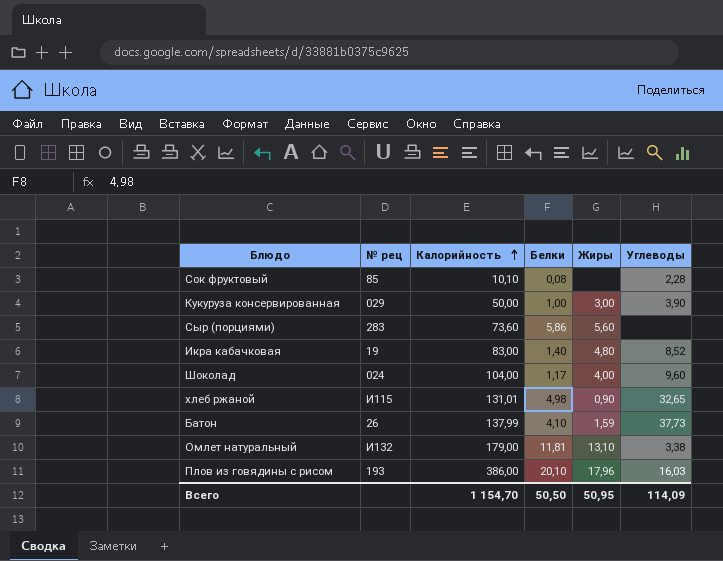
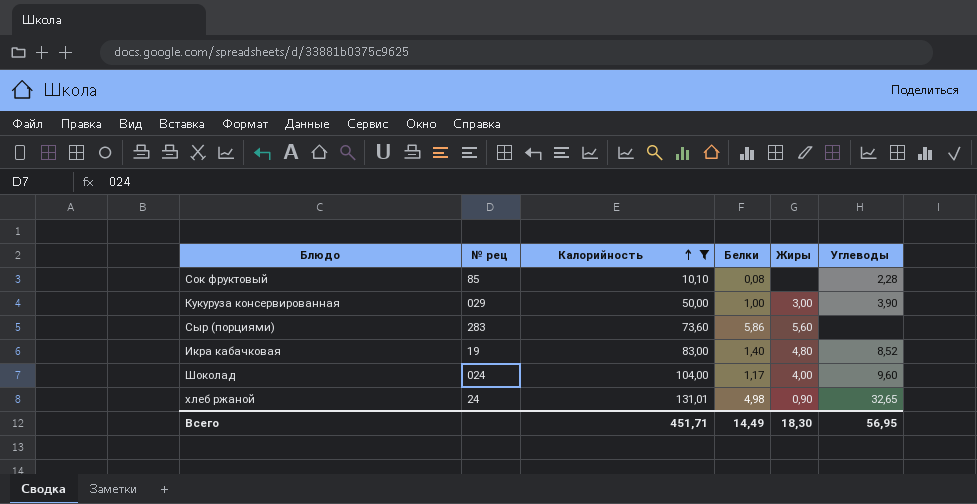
filter: none -> Калорийность <= 131,01
хлеб ржаной | № рец: И115 -> 24
Всего | Калорийность: 1 154,70 -> 451,71
Всего | Белки: 50,50 -> 14,49
Всего | Жиры: 50,95 -> 18,30
Всего | Углеводы: 114,09 -> 56,95

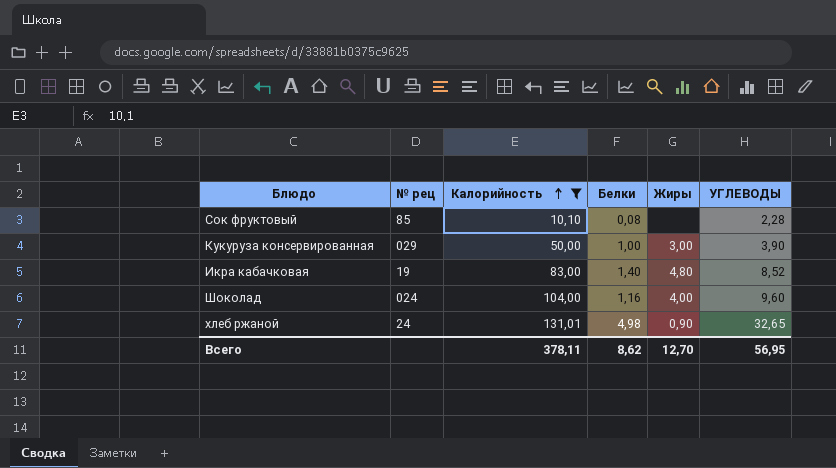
column name: Углеводы -> УГЛЕВОДЫ
row Сыр (порциями): 283 | 73,60 | 5,86 | 5,60 | none -> none
Шоколад | Белки: 1,17 -> 1,16
Всего | Калорийность: 451,71 -> 378,11
Всего | Белки: 14,49 -> 8,62
Всего | Жиры: 18,30 -> 12,70

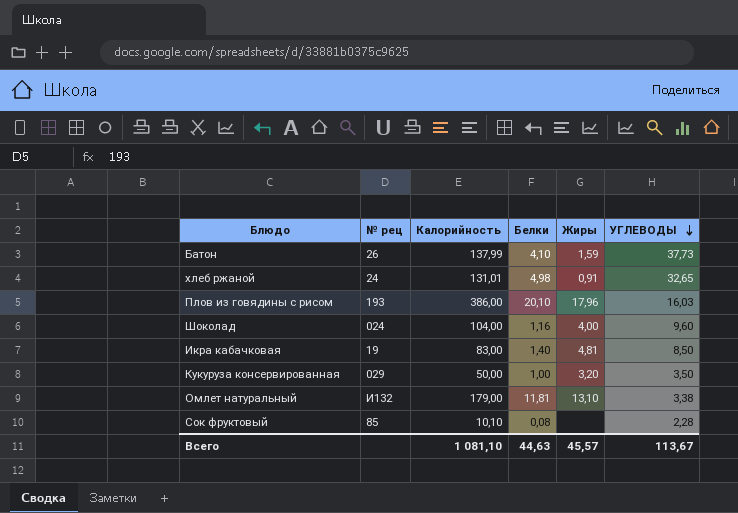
filter: Калорийность <= 131,01 -> none
row order: Калорийность ascending -> УГЛЕВОДЫ descending
хлеб ржаной | Жиры: 0,90 -> 0,91
Икра кабачковая | Жиры: 4,80 -> 4,81
Икра кабачковая | УГЛЕВОДЫ: 8,52 -> 8,50
Кукуруза консервированная | Жиры: 3,00 -> 3,20
Кукуруза консервированная | УГЛЕВОДЫ: 3,90 -> 3,50
Всего | Калорийность: 378,11 -> 1 081,10
Всего | Белки: 8,62 -> 44,63
Всего | Жиры: 12,70 -> 45,57
Всего | УГЛЕВОДЫ: 56,95 -> 113,67

